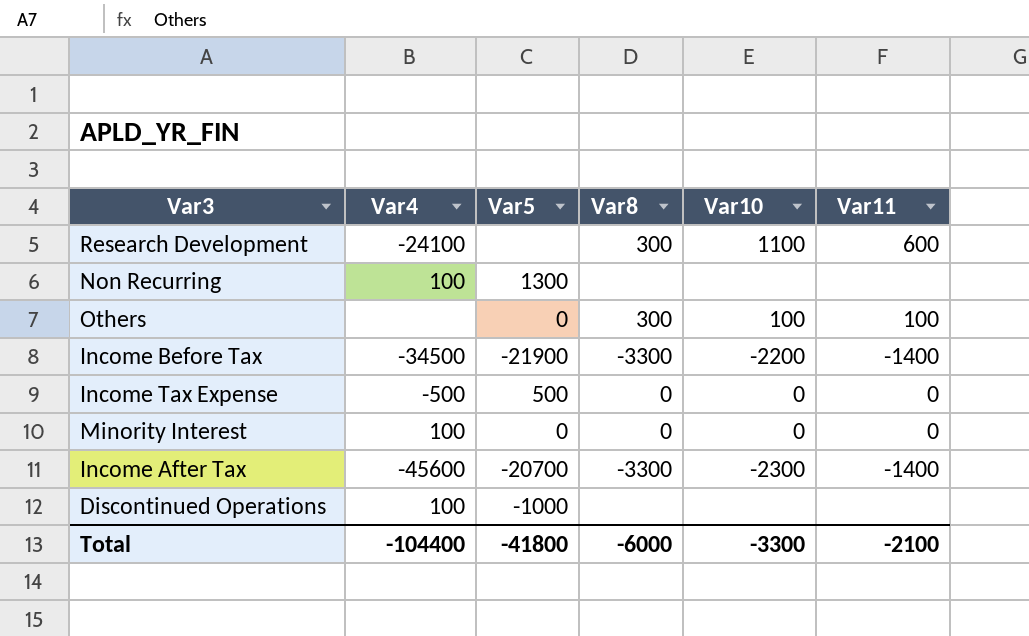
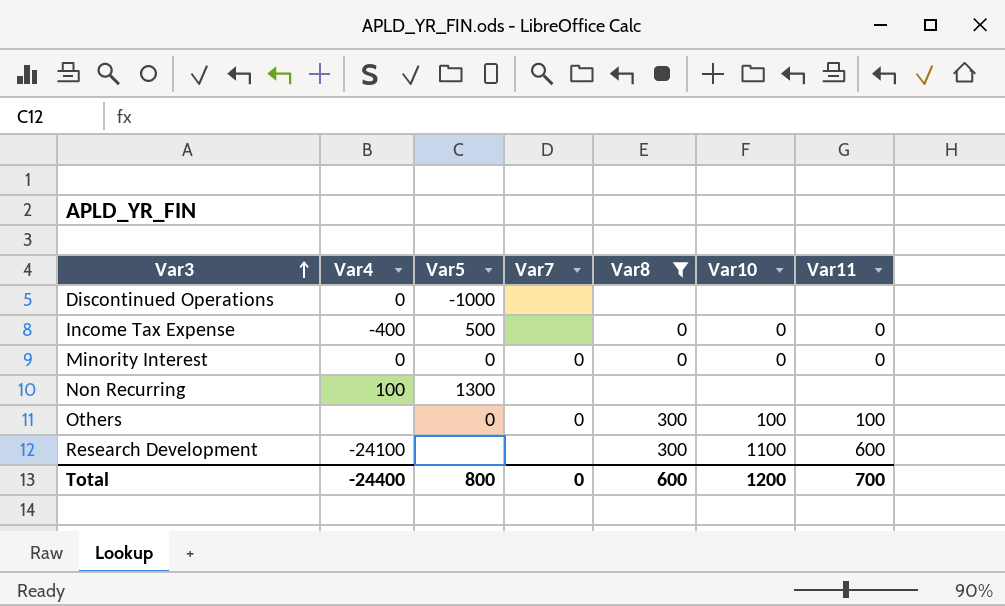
filter: none -> Var8 != -3300
row order: none -> Var3 ascending
column Var7 | position: none -> 4
Discontinued Operations | Var4: 100 -> 0
Income Tax Expense | Var4: -500 -> -400
Minority Interest | Var4: 100 -> 0
Total | Var4: -104400 -> -24400
Total | Var5: -41800 -> 800
Total | Var8: -6000 -> 600
Total | Var10: -3300 -> 1200
Total | Var11: -2100 -> 700

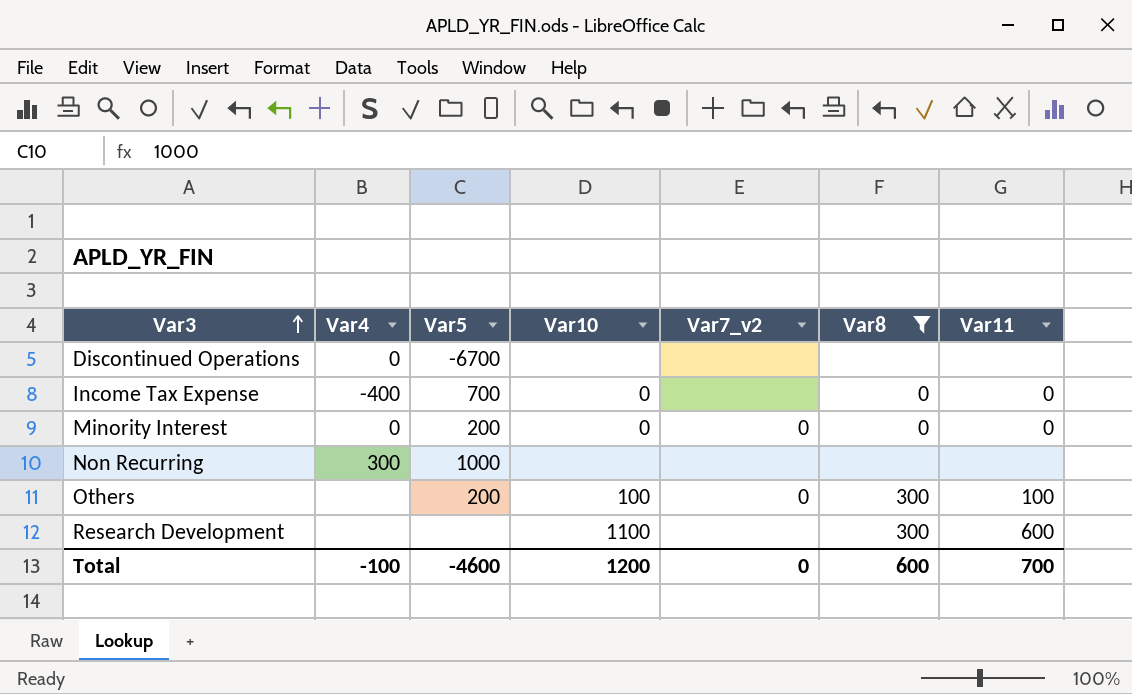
column Var10 | position: 6 -> 4
column name: Var7 -> Var7_v2
Discontinued Operations | Var5: -1000 -> -6700
Income Tax Expense | Var5: 500 -> 700
Minority Interest | Var5: 0 -> 200
Non Recurring | Var4: 100 -> 300
Non Recurring | Var5: 1300 -> 1000
Others | Var5: 0 -> 200
Research Development | Var4: -24100 -> none
Total | Var4: -24400 -> -100
Total | Var5: 800 -> -4600

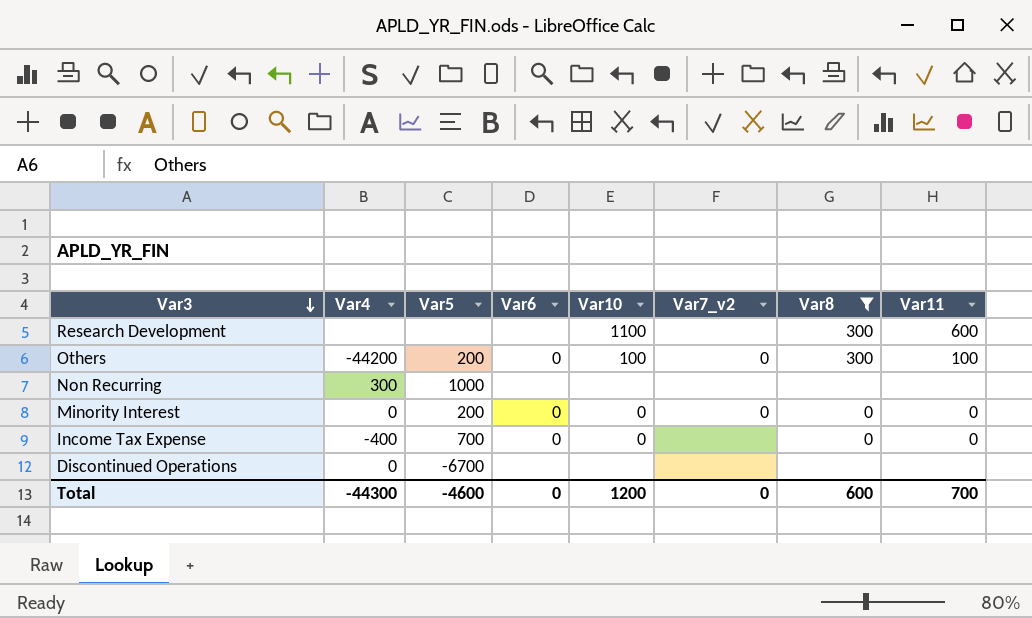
row order: Var3 ascending -> Var3 descending
column Var6 | position: none -> 4
Others | Var4: none -> -44200
Total | Var4: -100 -> -44300

